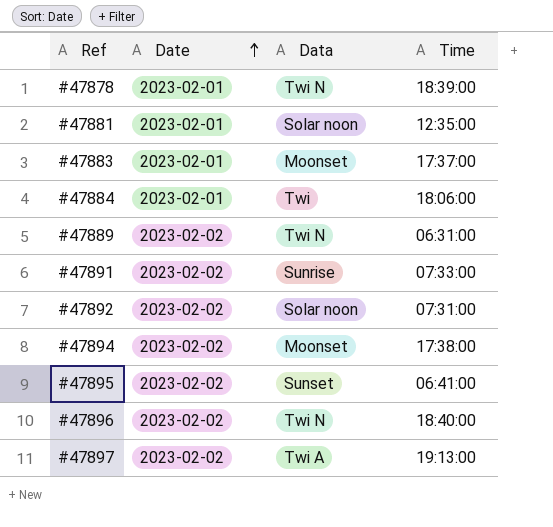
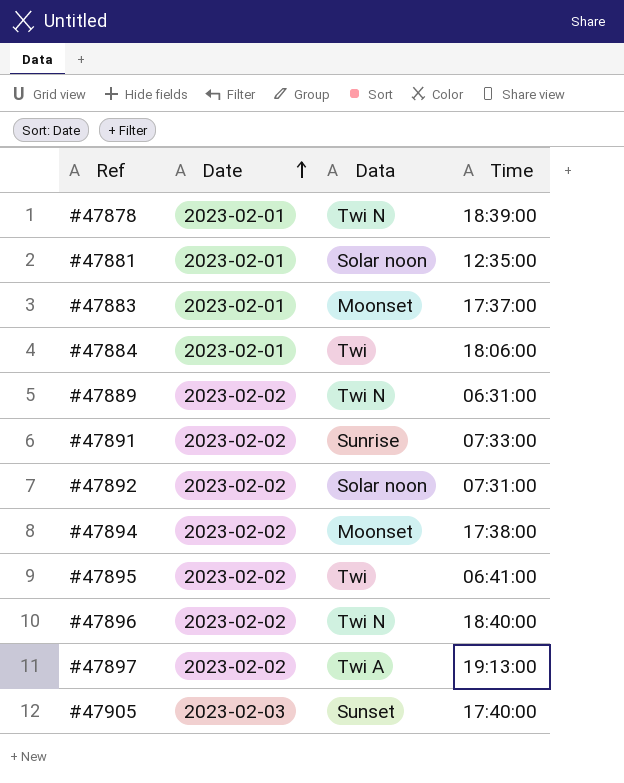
#47895 | Data: Sunset -> Twi
row #47905: none -> 2023-02-03 | Sunset | 17:40:00

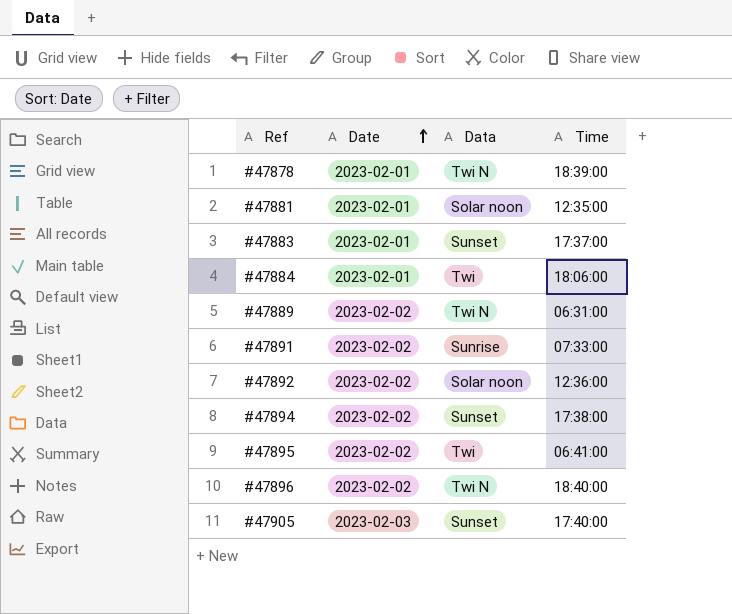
row #47897: 2023-02-02 | Twi A | 19:13:00 -> none
#47883 | Data: Moonset -> Sunset
#47892 | Time: 07:31:00 -> 12:36:00
#47894 | Data: Moonset -> Sunset

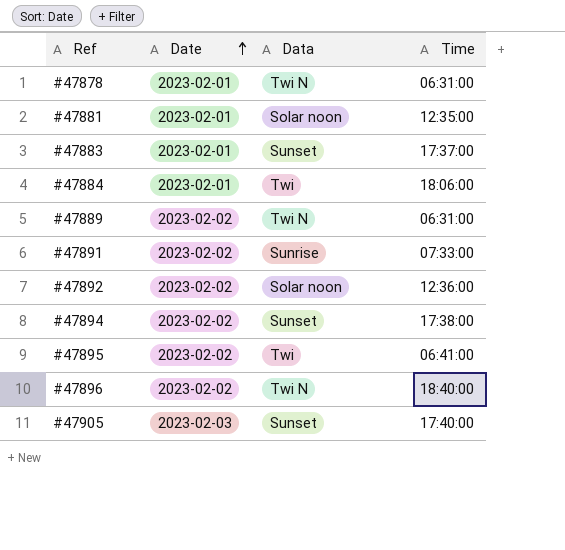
#47878 | Time: 18:39:00 -> 06:31:00

